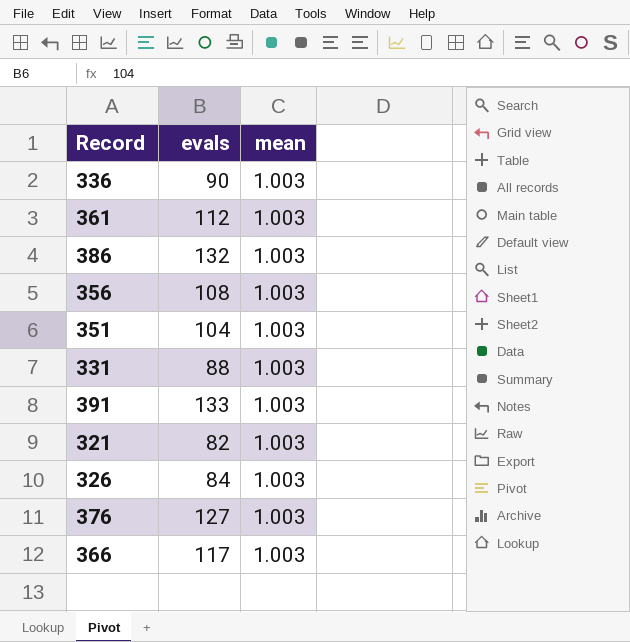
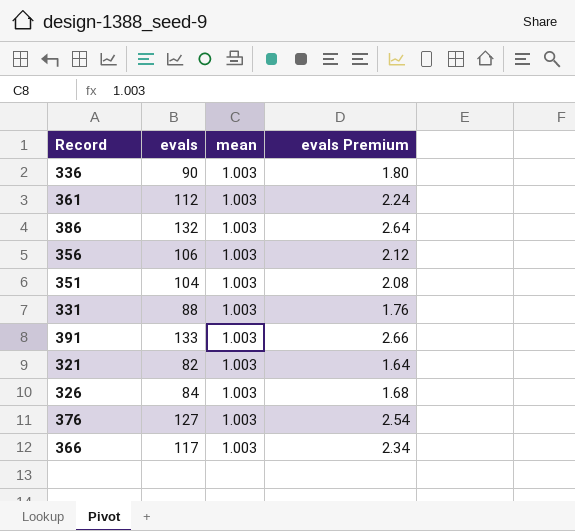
column evals Premium | formula: none -> [evals] * 0.02
356 | evals: 108 -> 106

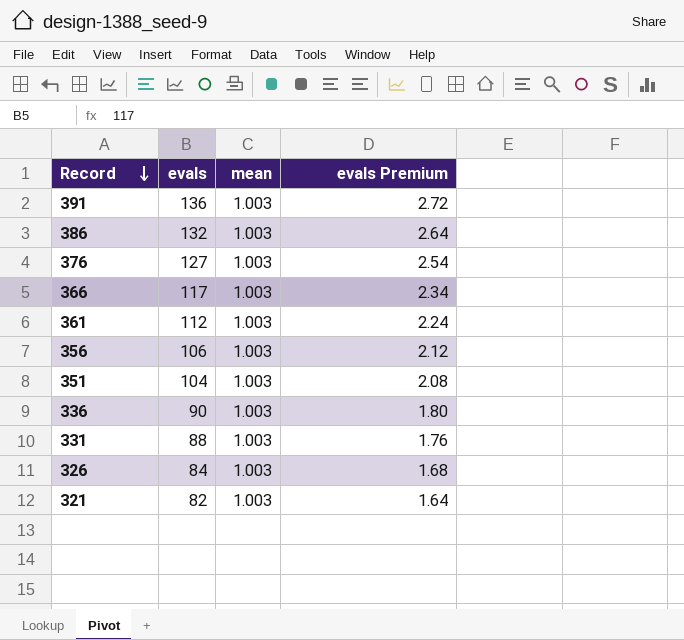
row order: none -> Record descending
391 | evals: 133 -> 136
391 | evals Premium: 2.66 -> 2.72

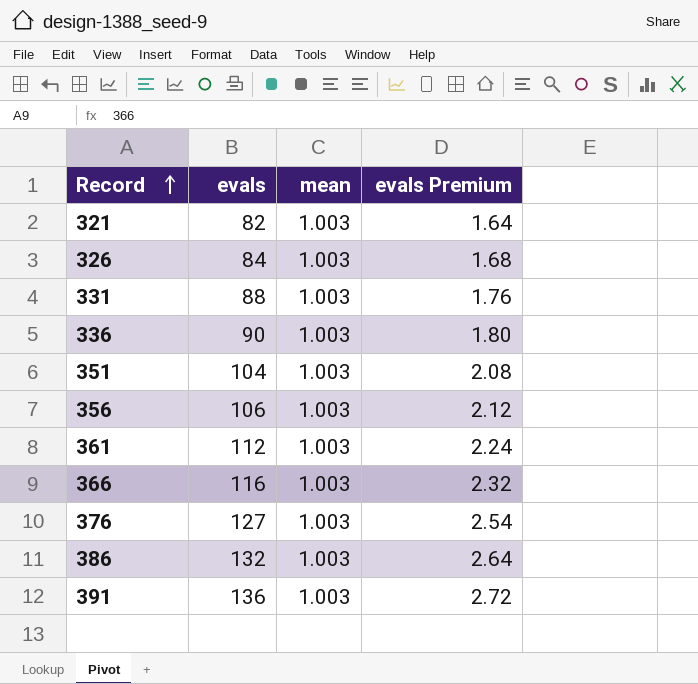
row order: Record descending -> Record ascending
366 | evals: 117 -> 116
366 | evals Premium: 2.34 -> 2.32

